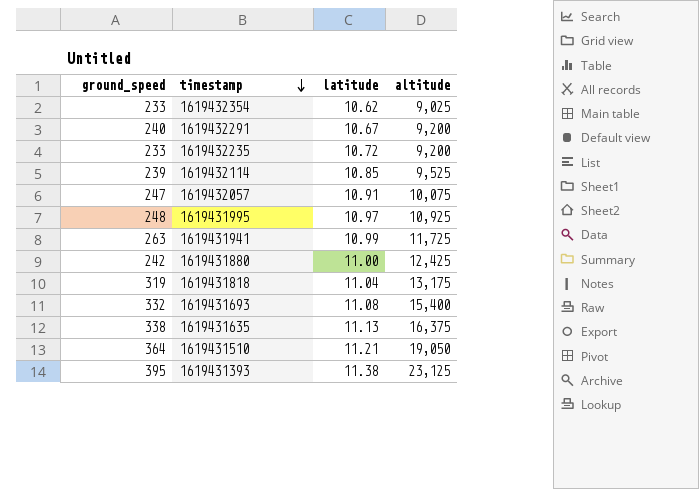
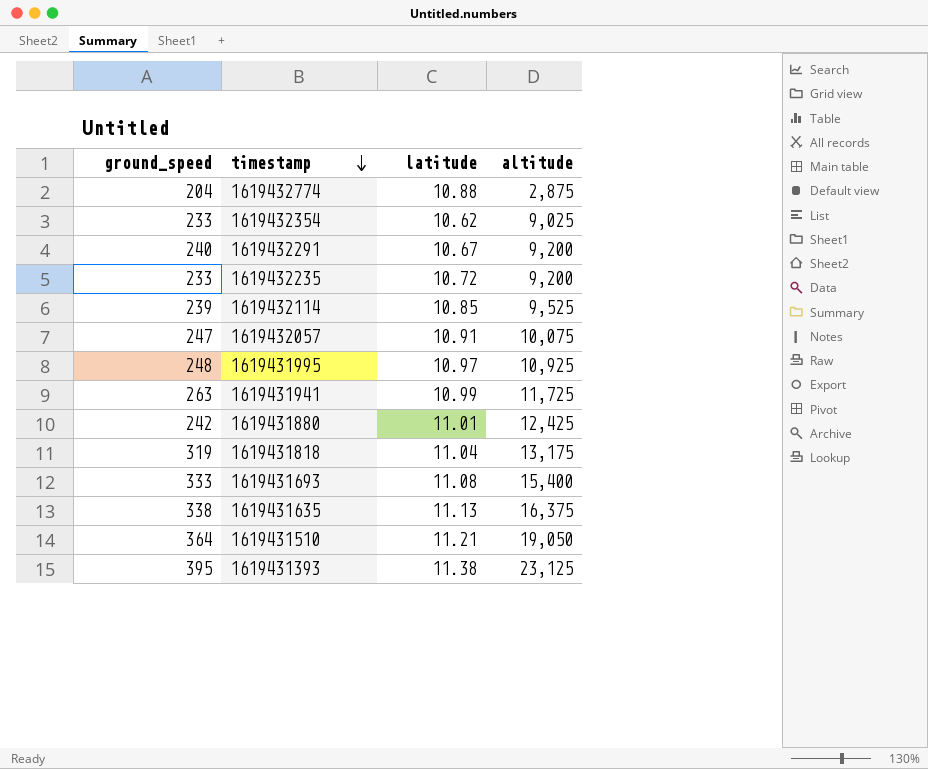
row 1619432774: none -> 204 | 10.88 | 2,875
1619431880 | latitude: 11.00 -> 11.01
1619431693 | ground_speed: 332 -> 333

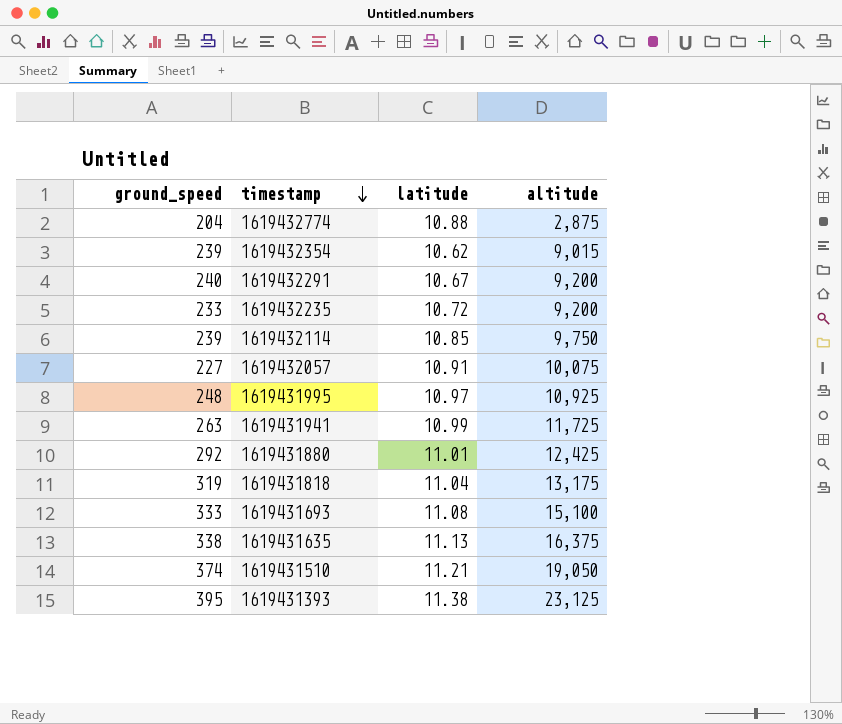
1619432354 | ground_speed: 233 -> 239
1619432354 | altitude: 9,025 -> 9,015
1619432114 | altitude: 9,525 -> 9,750
1619432057 | ground_speed: 247 -> 227
1619431880 | ground_speed: 242 -> 292
1619431693 | altitude: 15,400 -> 15,100
1619431510 | ground_speed: 364 -> 374

